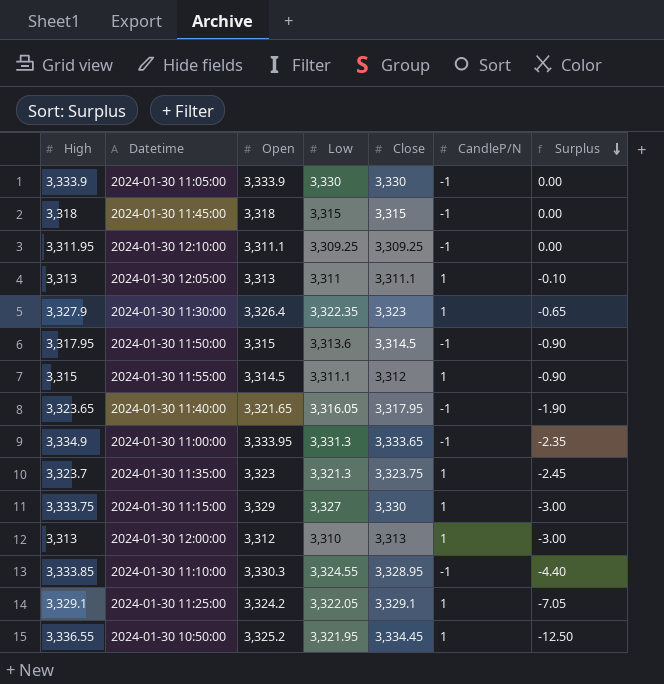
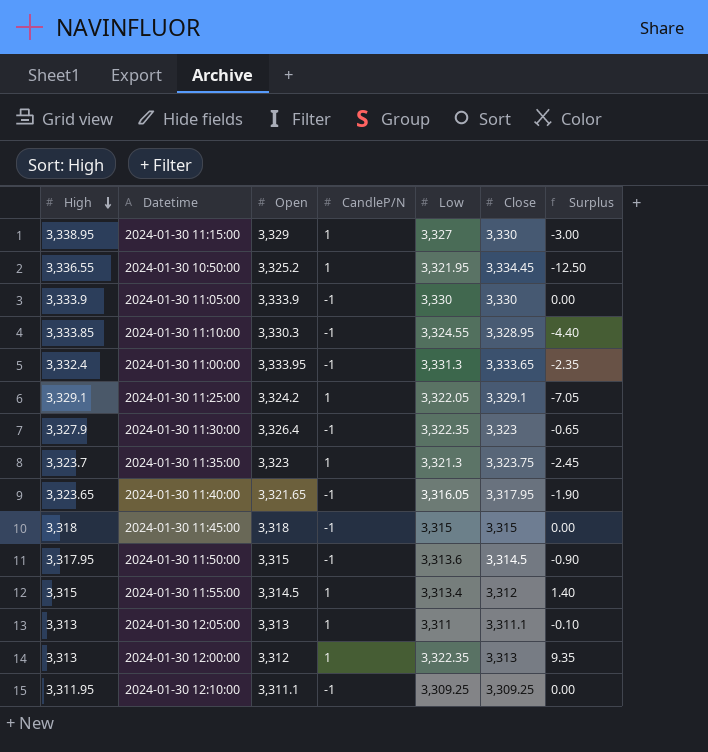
row order: Surplus descending -> High descending
column CandleP/N | position: 6 -> 4
2024-01-30 11:15:00 | High: 3,333.75 -> 3,338.95
2024-01-30 11:00:00 | High: 3,334.9 -> 3,332.4
2024-01-30 11:30:00 | CandleP/N: 1 -> -1
2024-01-30 11:55:00 | Low: 3,311.1 -> 3,313.4
2024-01-30 11:55:00 | Surplus: -0.90 -> 1.40
2024-01-30 12:00:00 | Low: 3,310 -> 3,322.35
2024-01-30 12:00:00 | Surplus: -3.00 -> 9.35

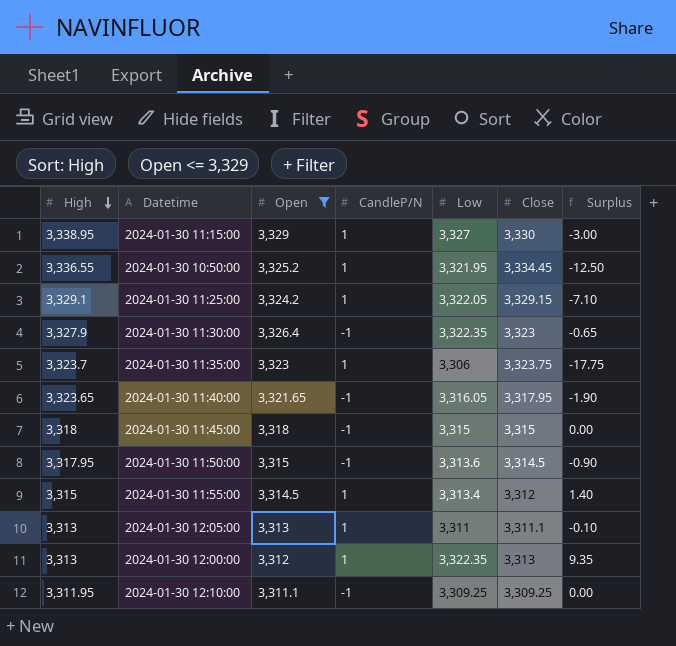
filter: none -> Open <= 3,329
2024-01-30 11:25:00 | Close: 3,329.1 -> 3,329.15
2024-01-30 11:25:00 | Surplus: -7.05 -> -7.10
2024-01-30 11:35:00 | Low: 3,321.3 -> 3,306
2024-01-30 11:35:00 | Surplus: -2.45 -> -17.75

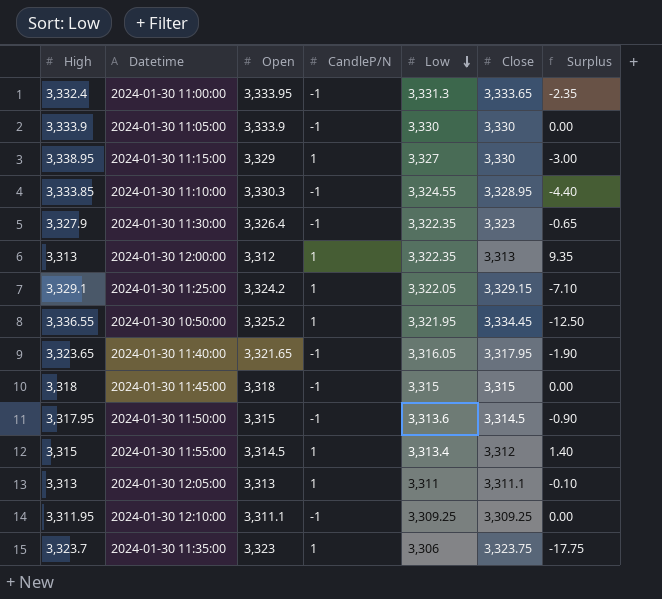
filter: Open <= 3,329 -> none
row order: High descending -> Low descending

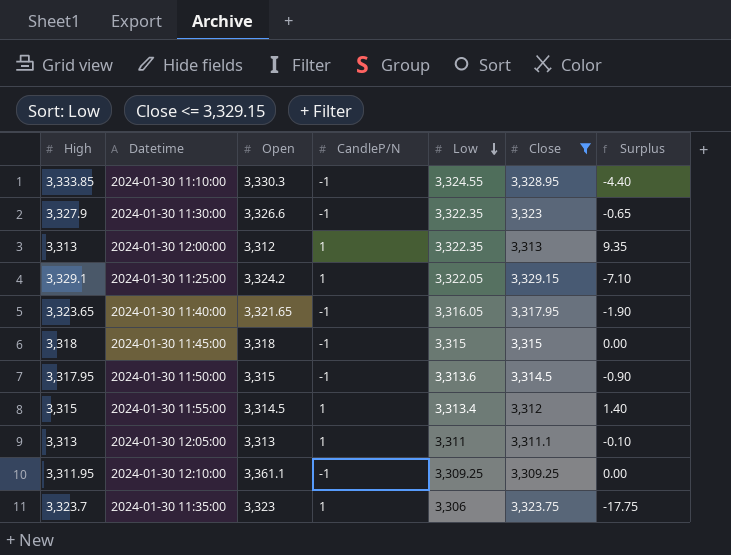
filter: none -> Close <= 3,329.15
2024-01-30 11:30:00 | Open: 3,326.4 -> 3,326.6
2024-01-30 12:10:00 | Open: 3,311.1 -> 3,361.1

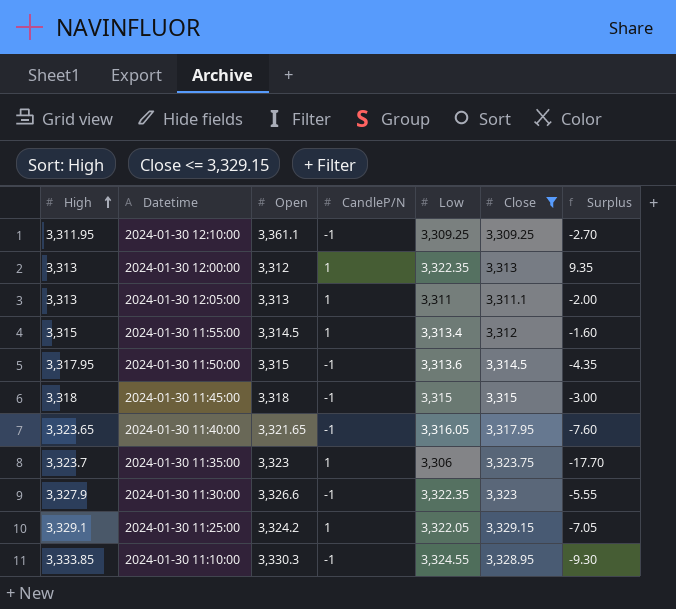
row order: Low descending -> High ascending
column Surplus | formula: [Low] - [Close] -> [Low] - [High]

